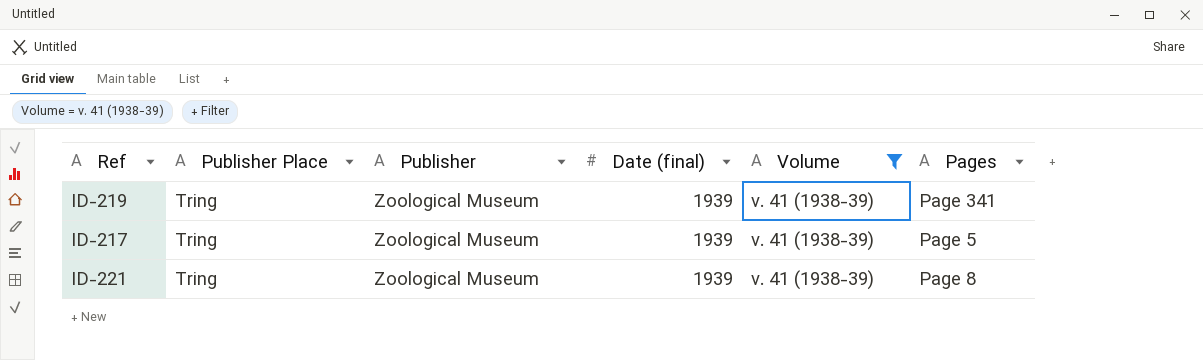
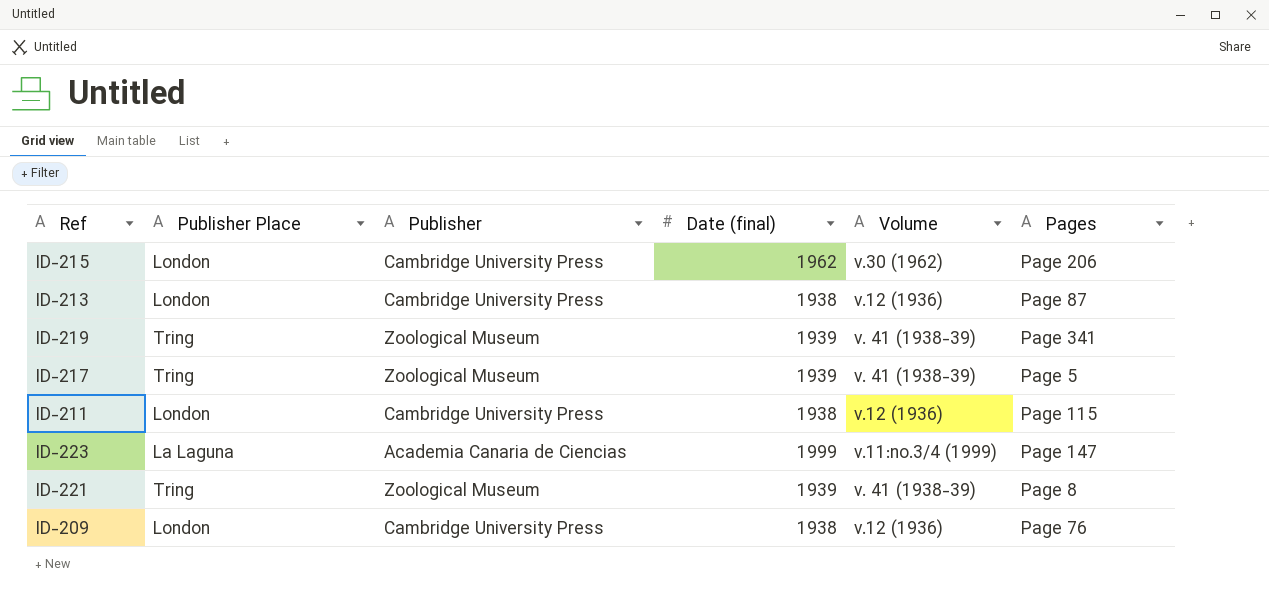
filter: Volume = v. 41 (1938-39) -> none

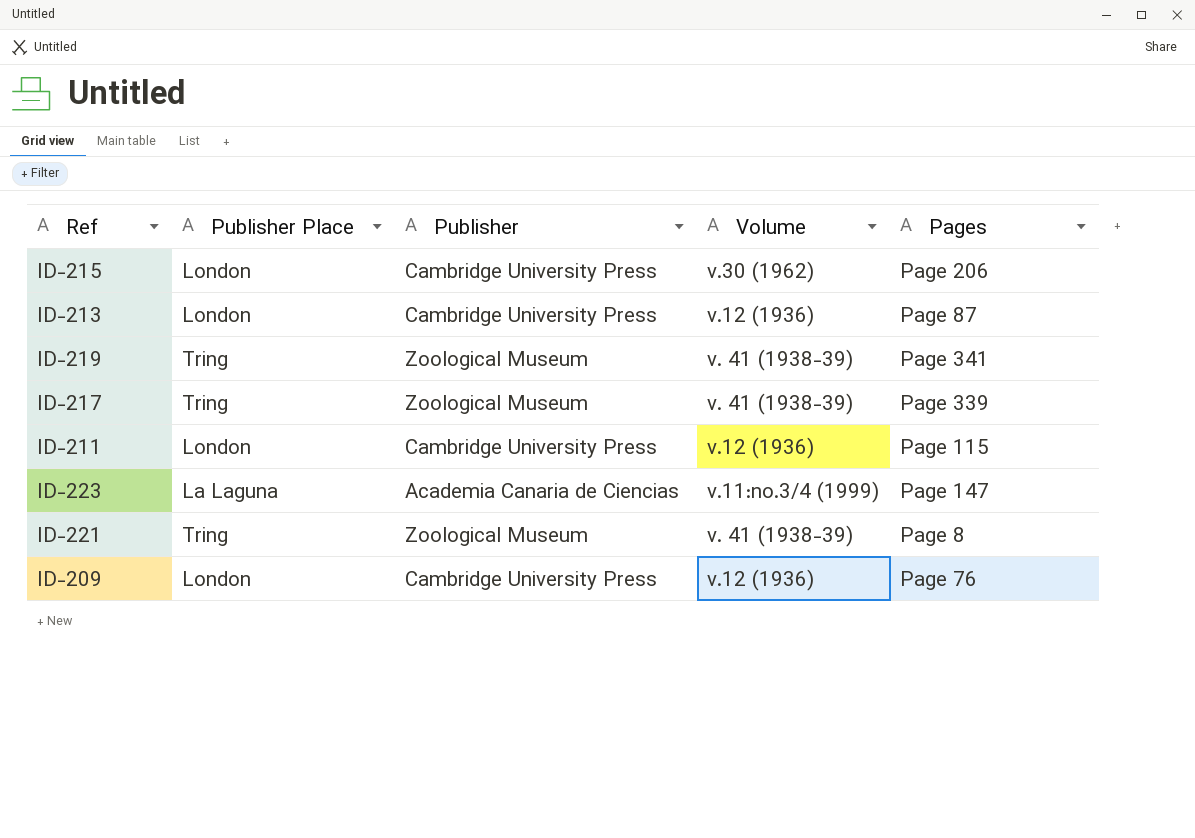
column Date (final) | position: 4 -> none
ID-217 | Pages: Page 5 -> Page 339

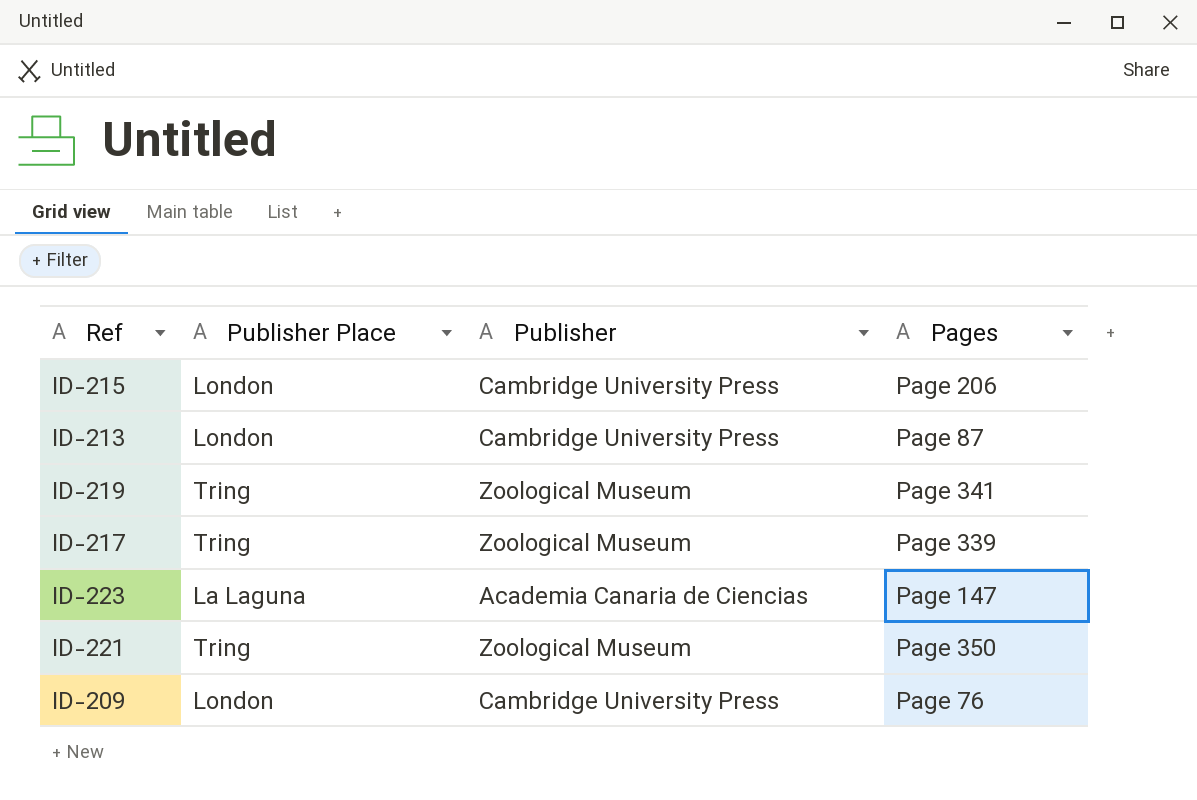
column Volume | position: 4 -> none
row ID-211: London | Cambridge University Press | v.12 (1936) | Page 115 -> none
ID-221 | Pages: Page 8 -> Page 350

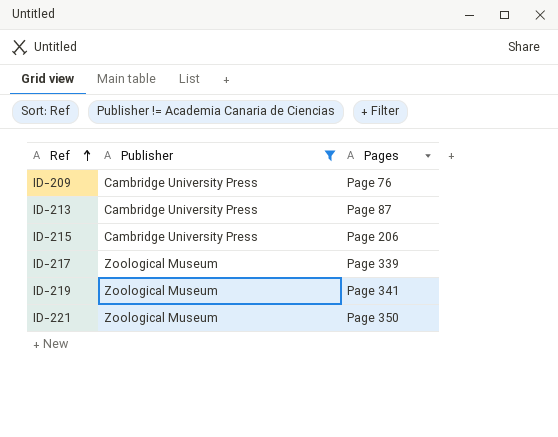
filter: none -> Publisher != Academia Canaria de Ciencias
row order: none -> Ref ascending
column Publisher Place | position: 2 -> none

